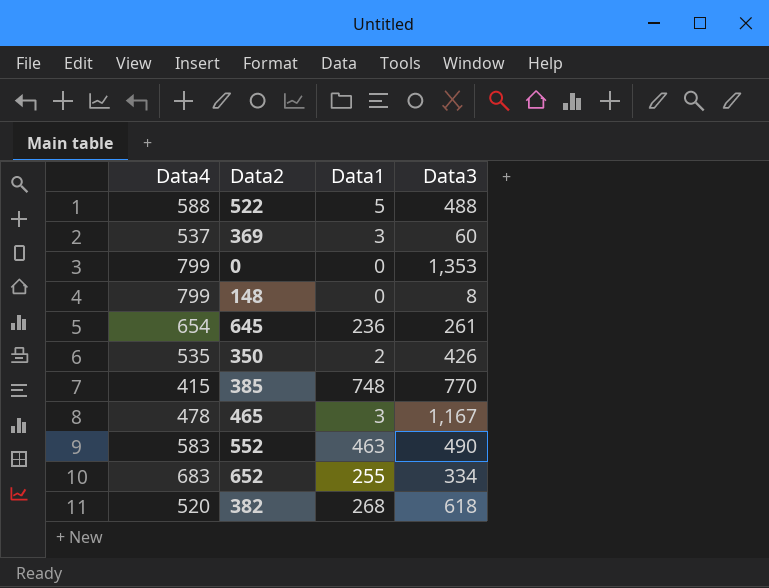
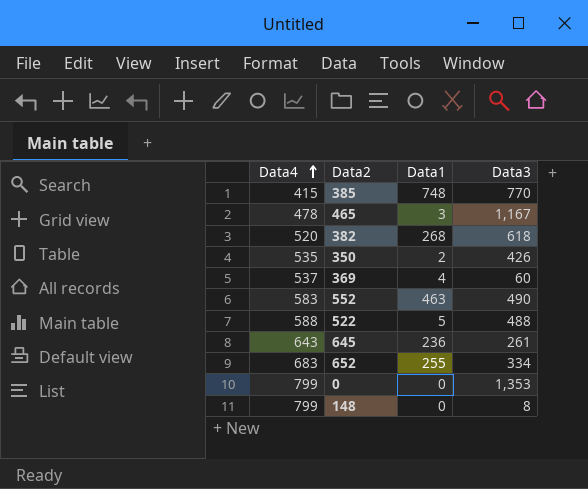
row order: none -> Data4 ascending
369 | Data1: 3 -> 4
645 | Data4: 654 -> 643

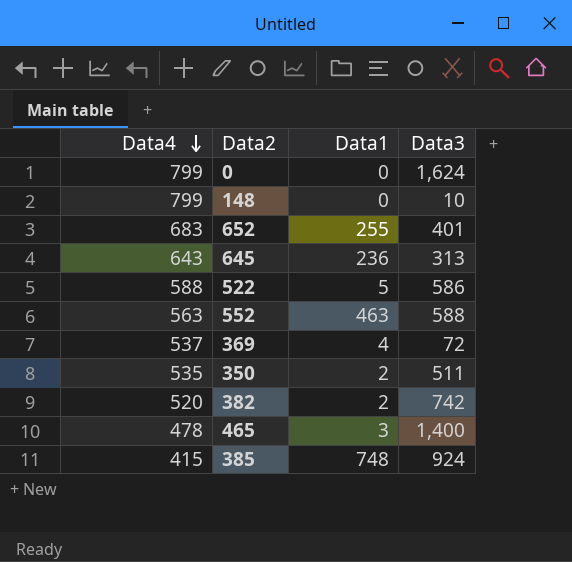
row order: Data4 ascending -> Data4 descending
0 | Data3: 1,353 -> 1,624
148 | Data3: 8 -> 10
652 | Data3: 334 -> 401
645 | Data3: 261 -> 313
522 | Data3: 488 -> 586
552 | Data4: 583 -> 563
552 | Data3: 490 -> 588
369 | Data3: 60 -> 72
350 | Data3: 426 -> 511
382 | Data1: 268 -> 2
382 | Data3: 618 -> 742
465 | Data3: 1,167 -> 1,400
385 | Data3: 770 -> 924

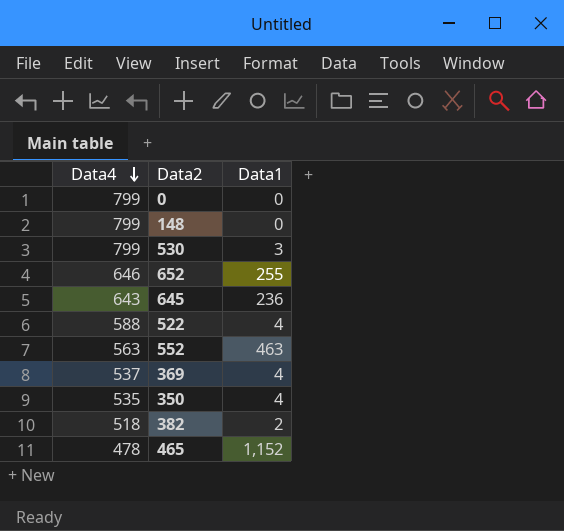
column Data3 | position: 4 -> none
row 385: 415 | 748 | 924 -> none
row 530: none -> 799 | 3
652 | Data4: 683 -> 646
522 | Data1: 5 -> 4
350 | Data1: 2 -> 4
382 | Data4: 520 -> 518
465 | Data1: 3 -> 1,152

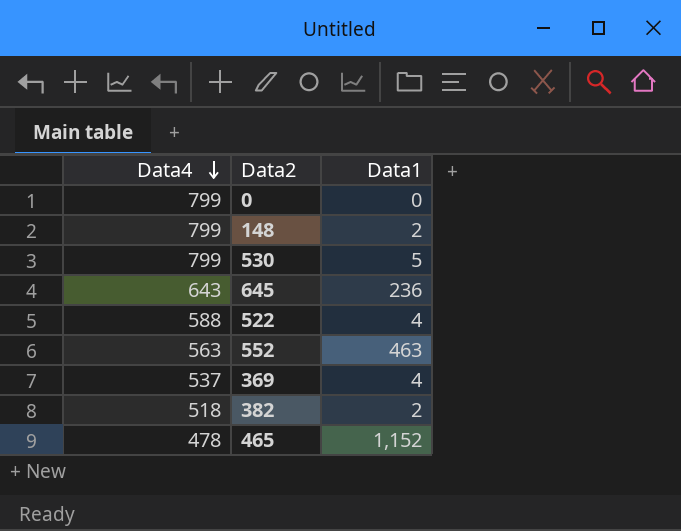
row 652: 646 | 255 -> none
row 350: 535 | 4 -> none
148 | Data1: 0 -> 2
530 | Data1: 3 -> 5

